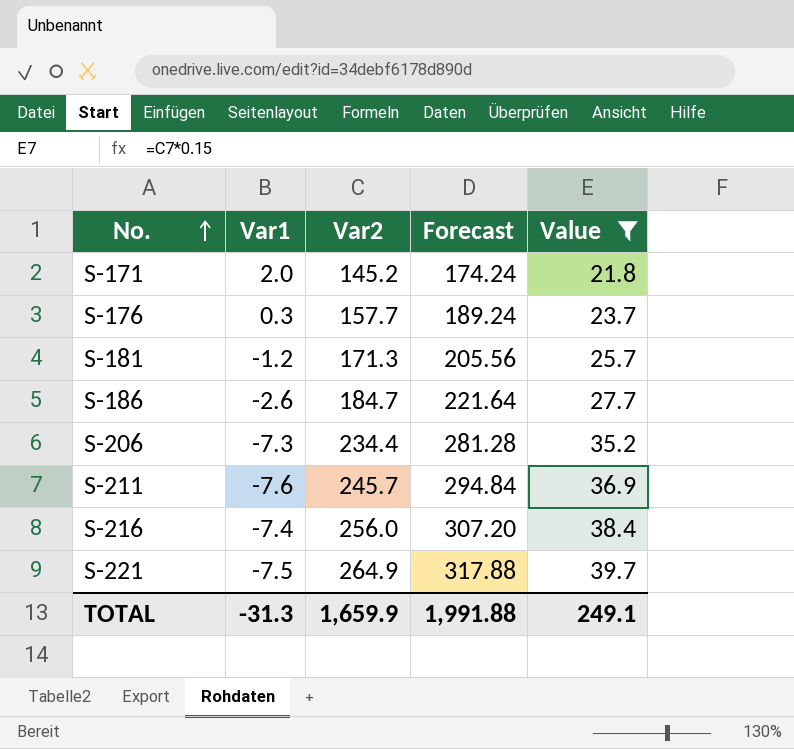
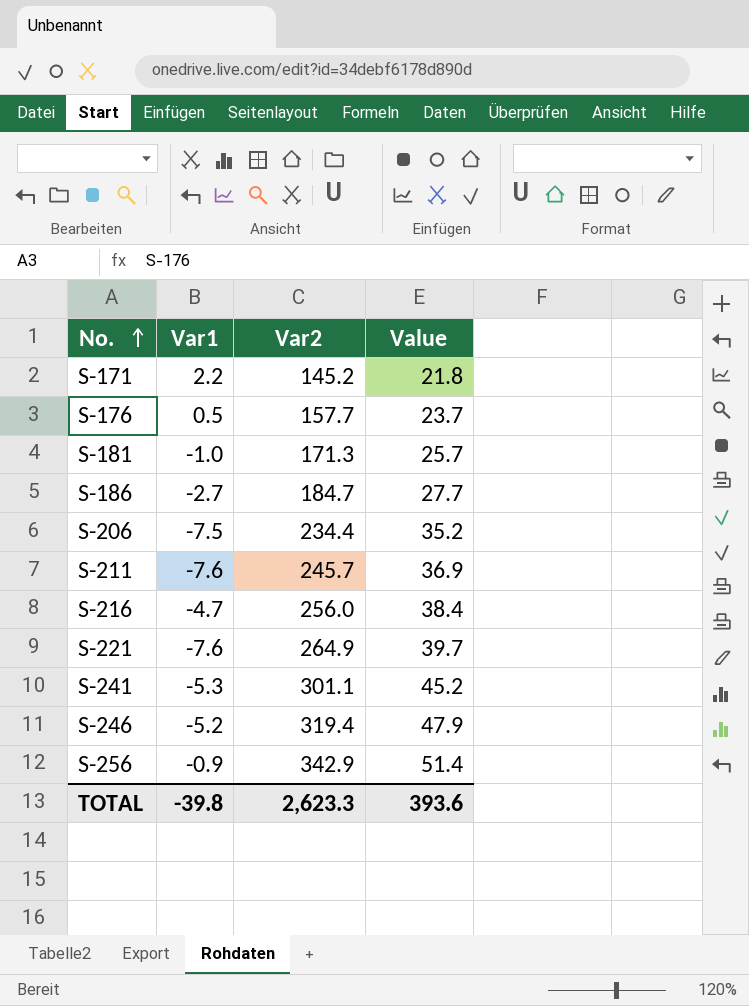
filter: Value <= 39.7 -> none
column Forecast | formula: [Var2] * 1.2 -> none
S-171 | Var1: 2.0 -> 2.2
S-176 | Var1: 0.3 -> 0.5
S-181 | Var1: -1.2 -> -1.0
S-186 | Var1: -2.6 -> -2.7
S-206 | Var1: -7.3 -> -7.5
S-216 | Var1: -7.4 -> -4.7
S-221 | Var1: -7.5 -> -7.6
TOTAL | Var1: -31.3 -> -39.8
TOTAL | Var2: 1,659.9 -> 2,623.3
TOTAL | Value: 249.1 -> 393.6

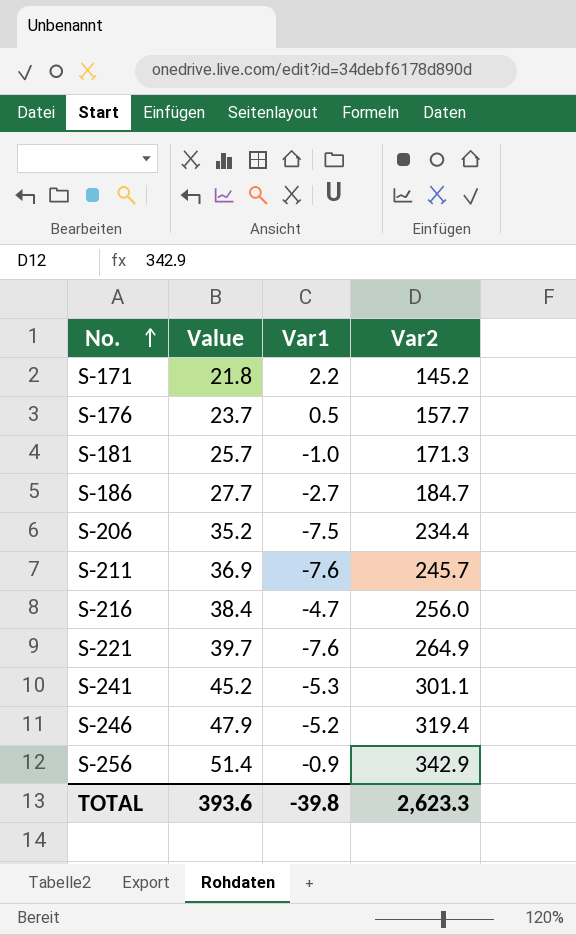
column Value | position: 4 -> 2

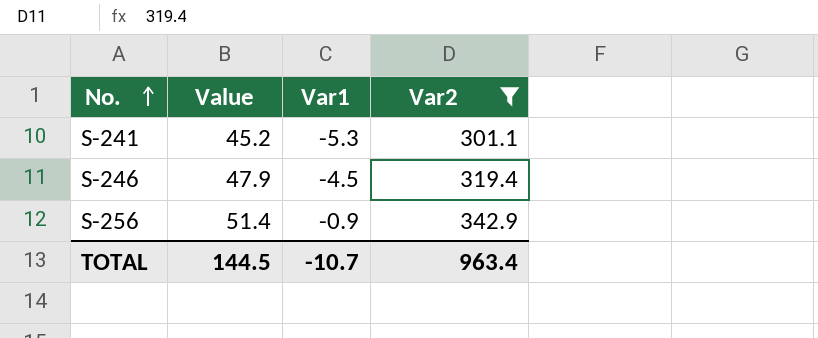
filter: none -> Var2 >= 301.1
S-246 | Var1: -5.2 -> -4.5
TOTAL | Value: 393.6 -> 144.5
TOTAL | Var1: -39.8 -> -10.7
TOTAL | Var2: 2,623.3 -> 963.4

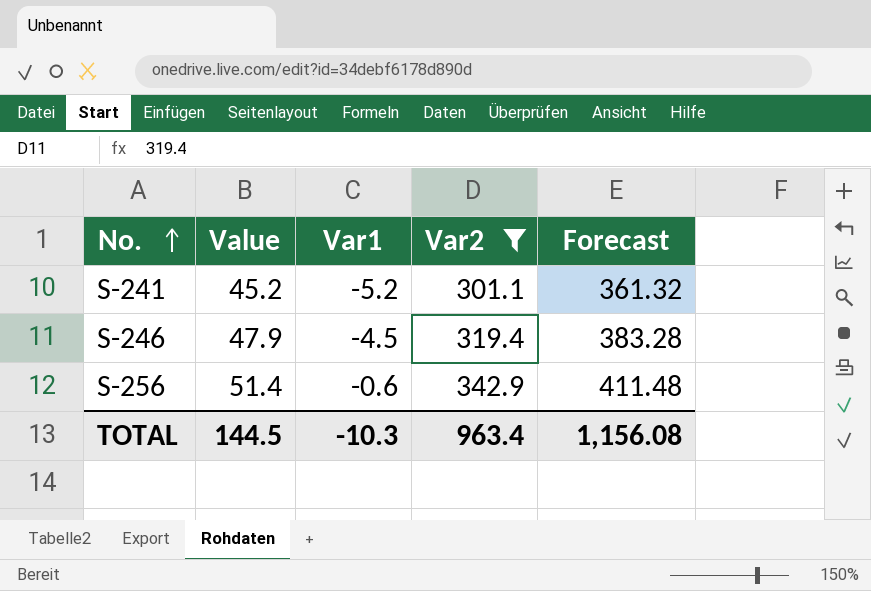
column Forecast | formula: none -> [Var2] * 1.2
S-241 | Var1: -5.3 -> -5.2
S-256 | Var1: -0.9 -> -0.6
TOTAL | Var1: -10.7 -> -10.3

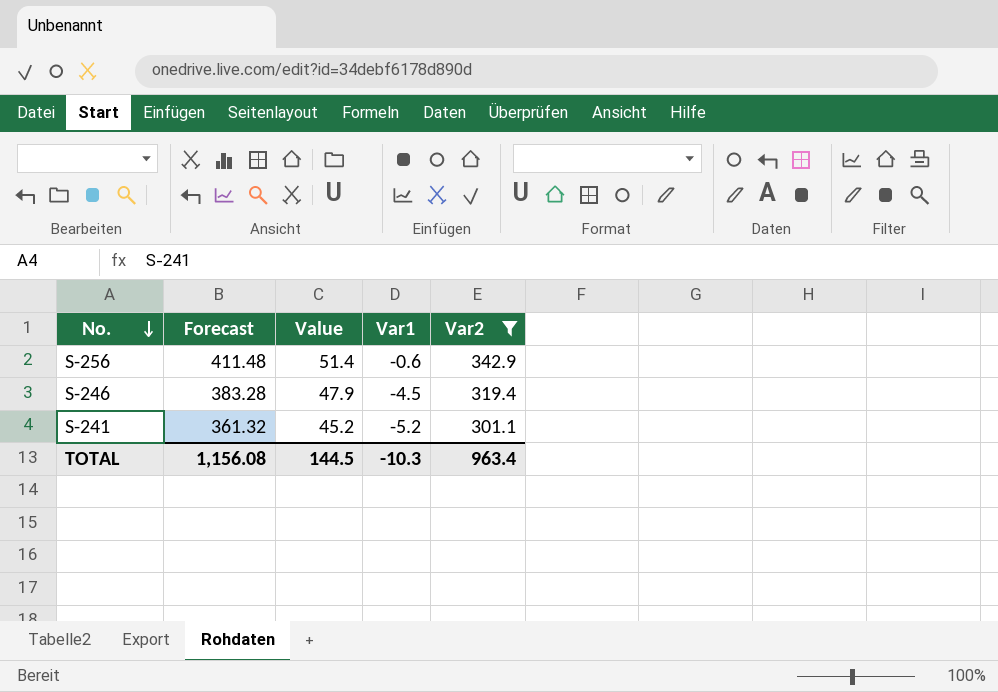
row order: No. ascending -> No. descending
column Forecast | position: 5 -> 2

